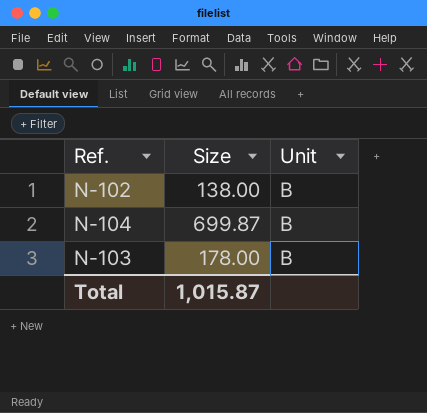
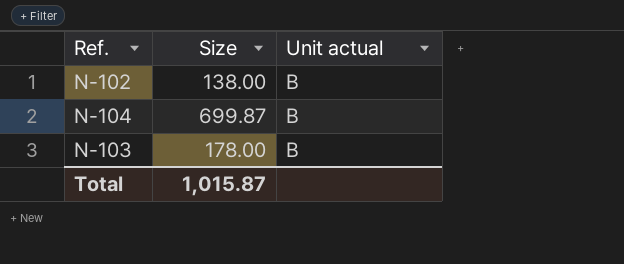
column name: Unit -> Unit actual

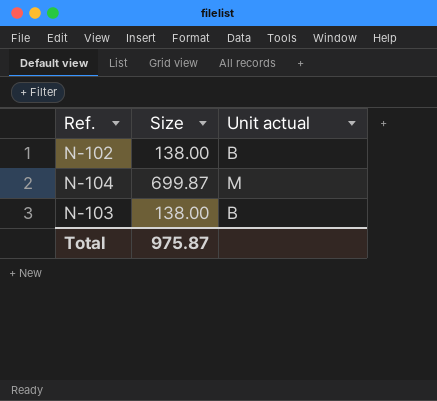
N-104 | Unit actual: B -> M
N-103 | Size: 178.00 -> 138.00
Total | Size: 1,015.87 -> 975.87

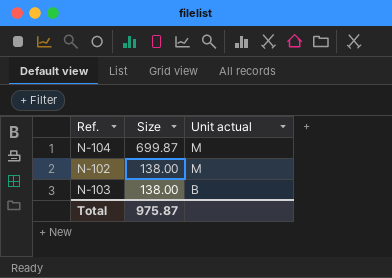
row order: none -> Size descending
N-102 | Unit actual: B -> M

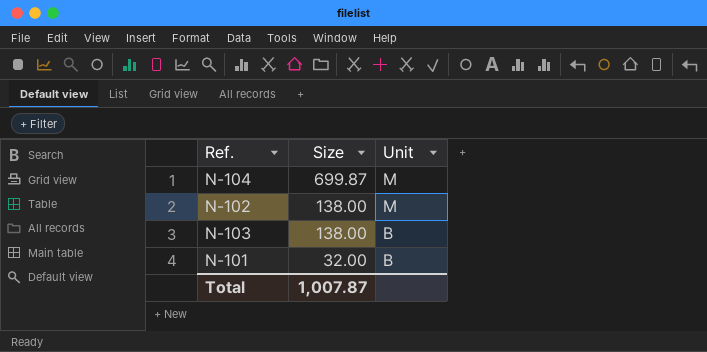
column name: Unit actual -> Unit
row N-101: none -> 32.00 | B
Total | Size: 975.87 -> 1,007.87

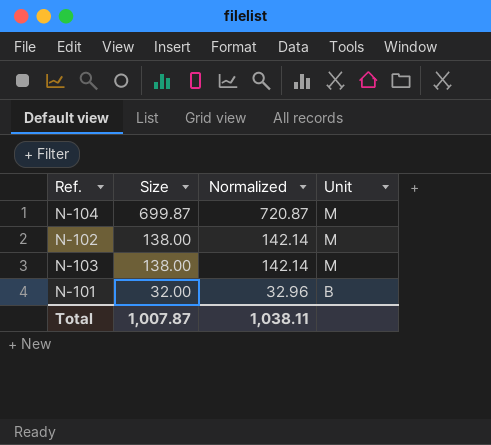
column Normalized | formula: none -> [Size] * 1.03
N-103 | Unit: B -> M

